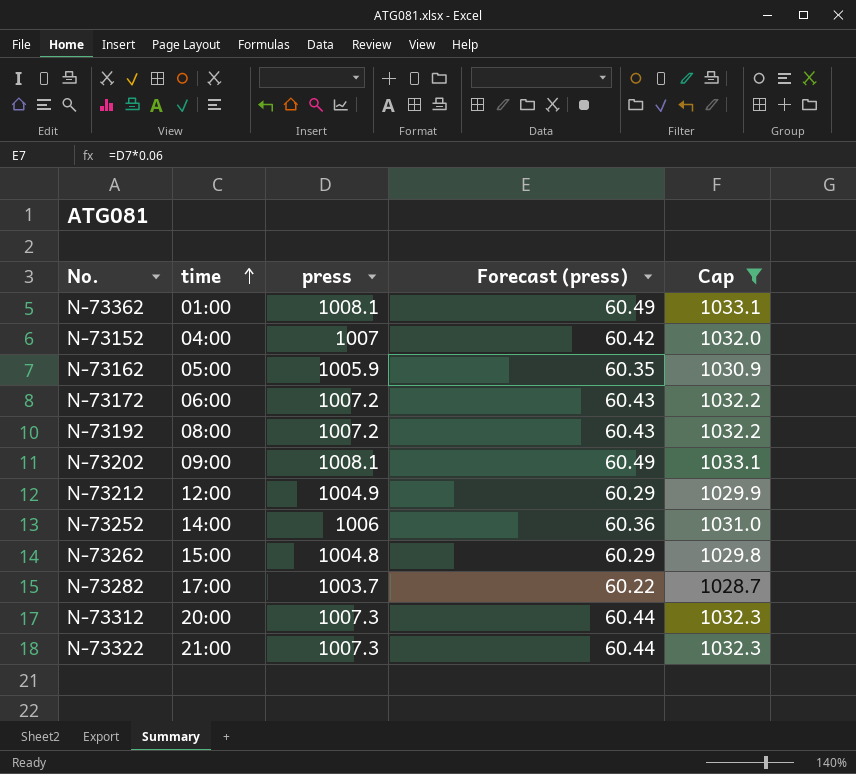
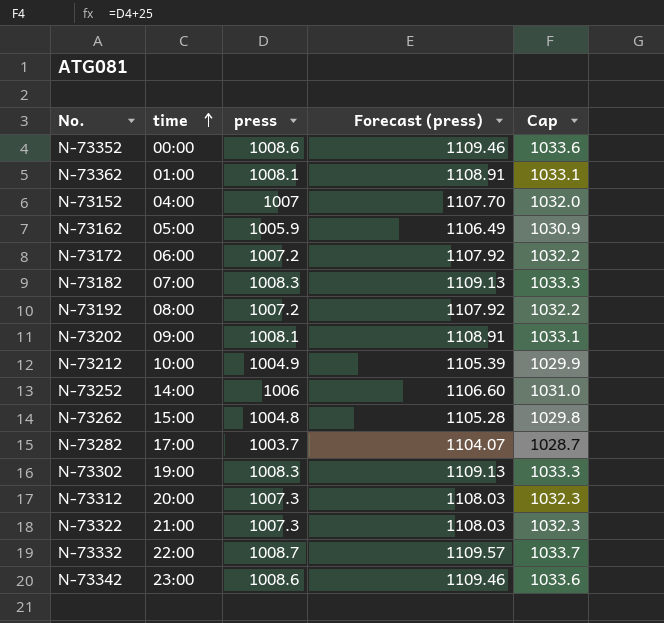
filter: Cap <= 1033.1 -> none
column Forecast (press) | formula: [press] * 0.06 -> [press] * 1.1
N-73212 | time: 12:00 -> 10:00

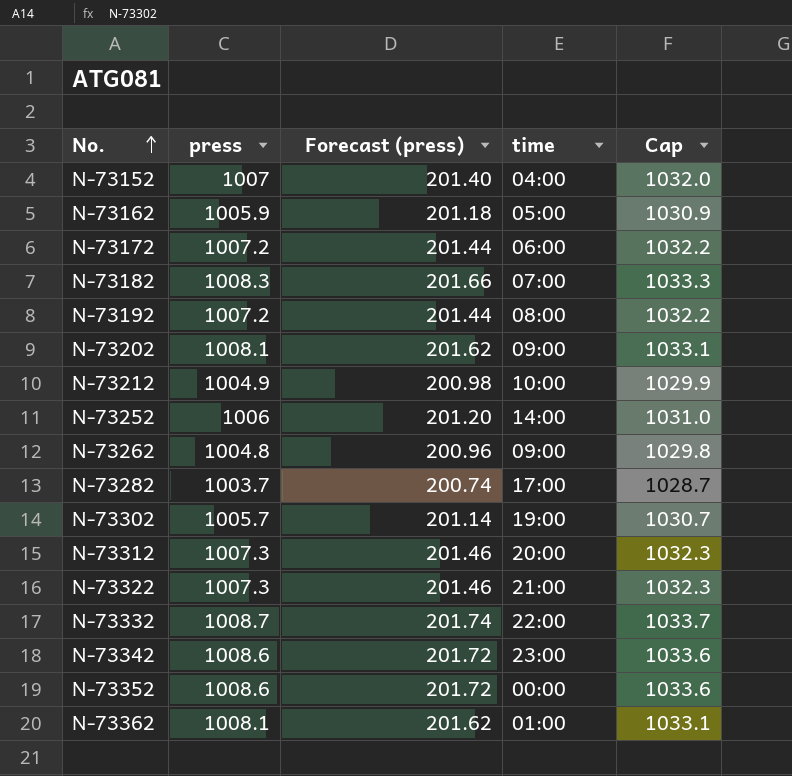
row order: time ascending -> No. ascending
column Forecast (press) | formula: [press] * 1.1 -> [press] * 0.2
column time | position: 2 -> 4
N-73262 | time: 15:00 -> 09:00
N-73302 | press: 1008.3 -> 1005.7
N-73302 | Cap: 1033.3 -> 1030.7

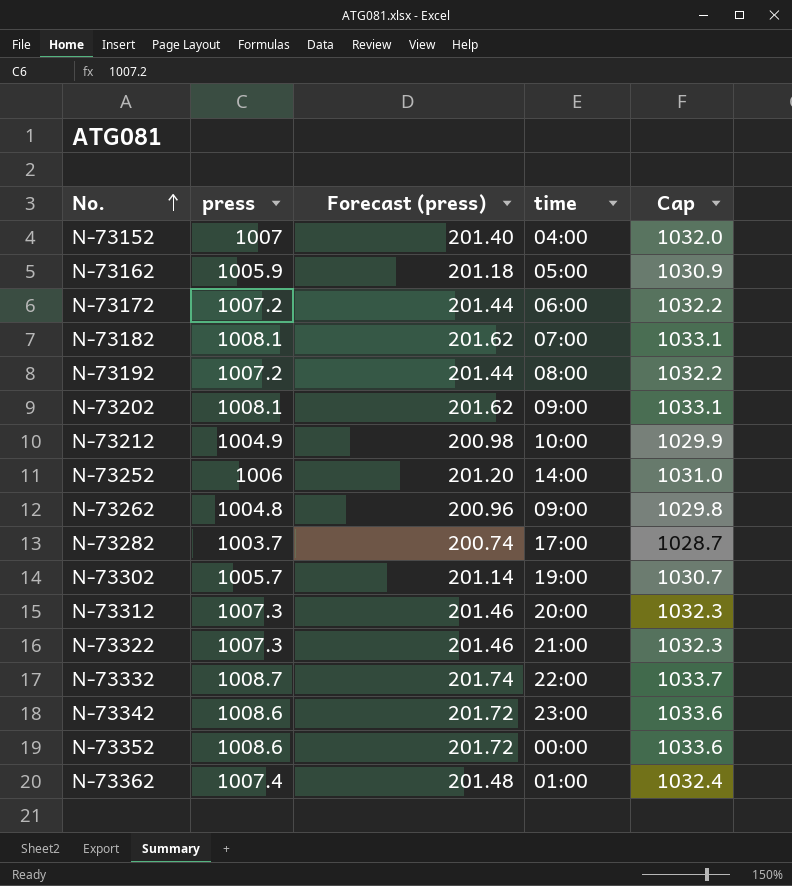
N-73182 | press: 1008.3 -> 1008.1
N-73182 | Forecast (press): 201.66 -> 201.62
N-73182 | Cap: 1033.3 -> 1033.1
N-73362 | press: 1008.1 -> 1007.4
N-73362 | Forecast (press): 201.62 -> 201.48
N-73362 | Cap: 1033.1 -> 1032.4

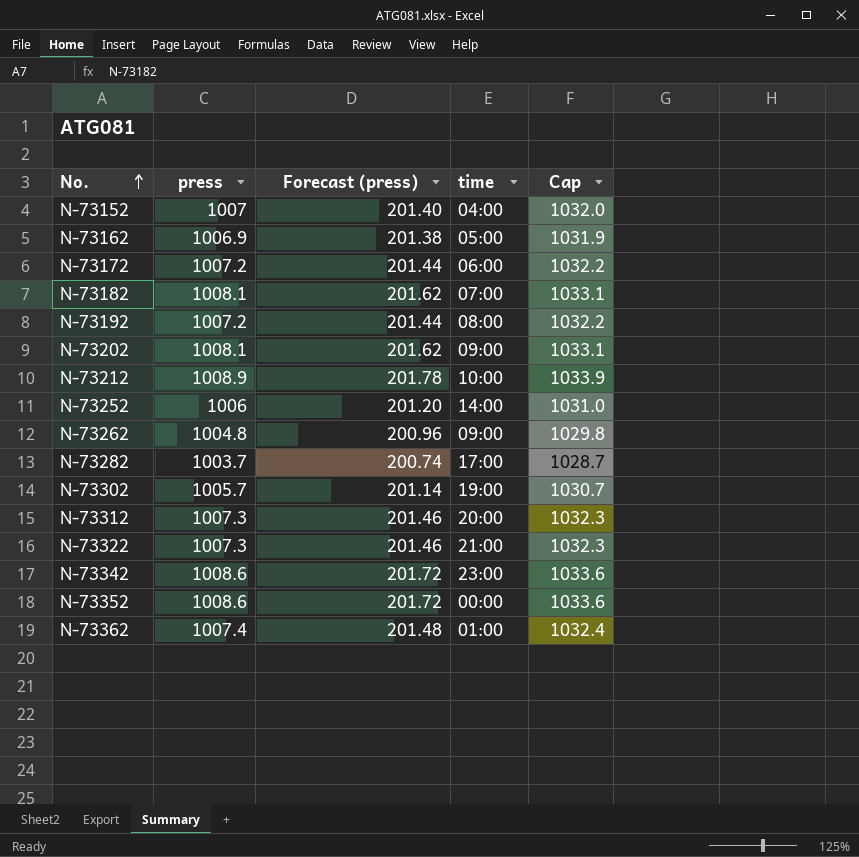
row N-73332: 1008.7 | 201.74 | 22:00 | 1033.7 -> none
N-73162 | press: 1005.9 -> 1006.9
N-73162 | Forecast (press): 201.18 -> 201.38
N-73162 | Cap: 1030.9 -> 1031.9
N-73212 | press: 1004.9 -> 1008.9
N-73212 | Forecast (press): 200.98 -> 201.78
N-73212 | Cap: 1029.9 -> 1033.9

